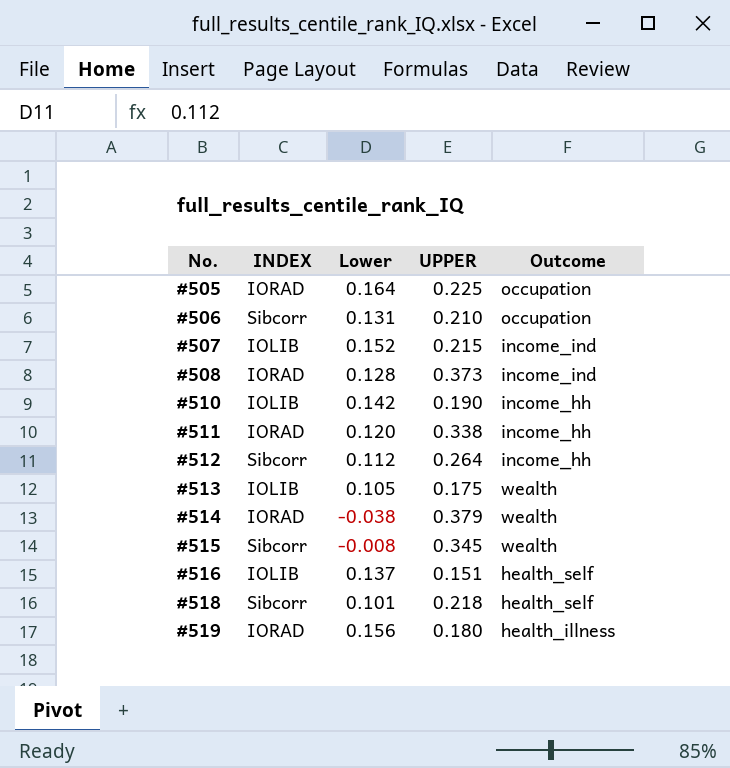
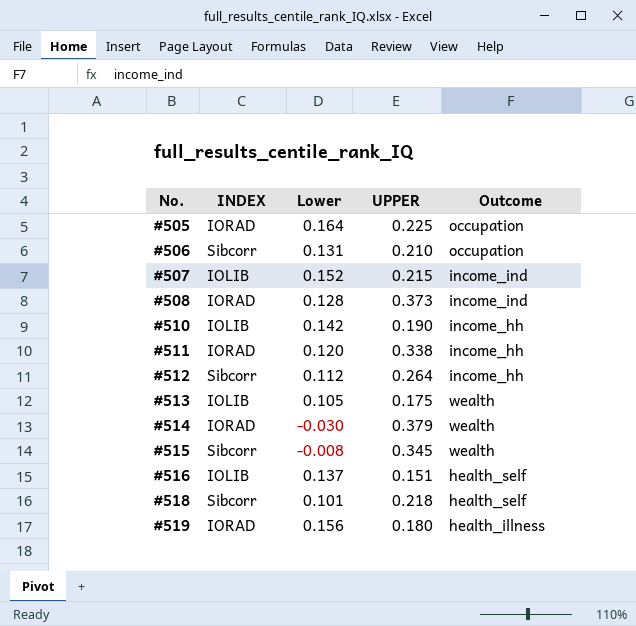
#514 | Lower: -0.038 -> -0.030

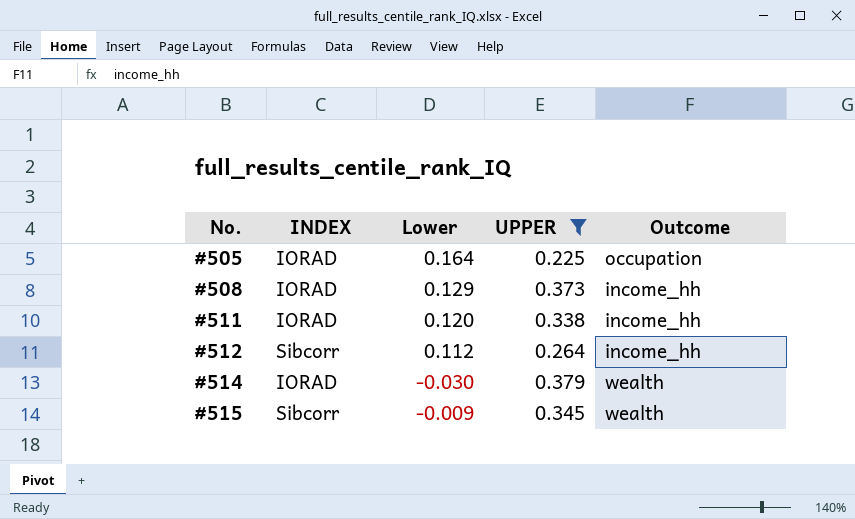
filter: none -> UPPER >= 0.225
#508 | Lower: 0.128 -> 0.129
#508 | Outcome: income_ind -> income_hh
#515 | Lower: -0.008 -> -0.009

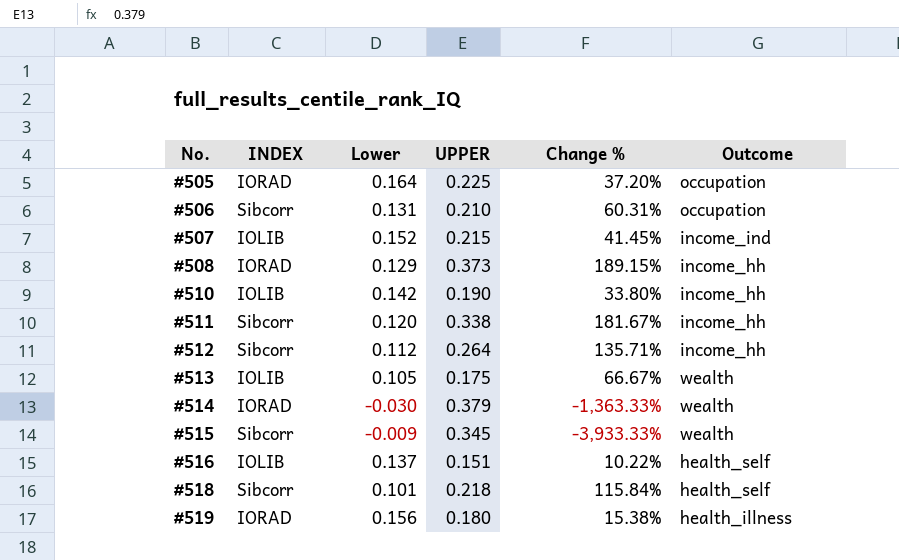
filter: UPPER >= 0.225 -> none
column Change % | formula: none -> ([UPPER] - [Lower]) / [Lower]
#511 | INDEX: IORAD -> Sibcorr

